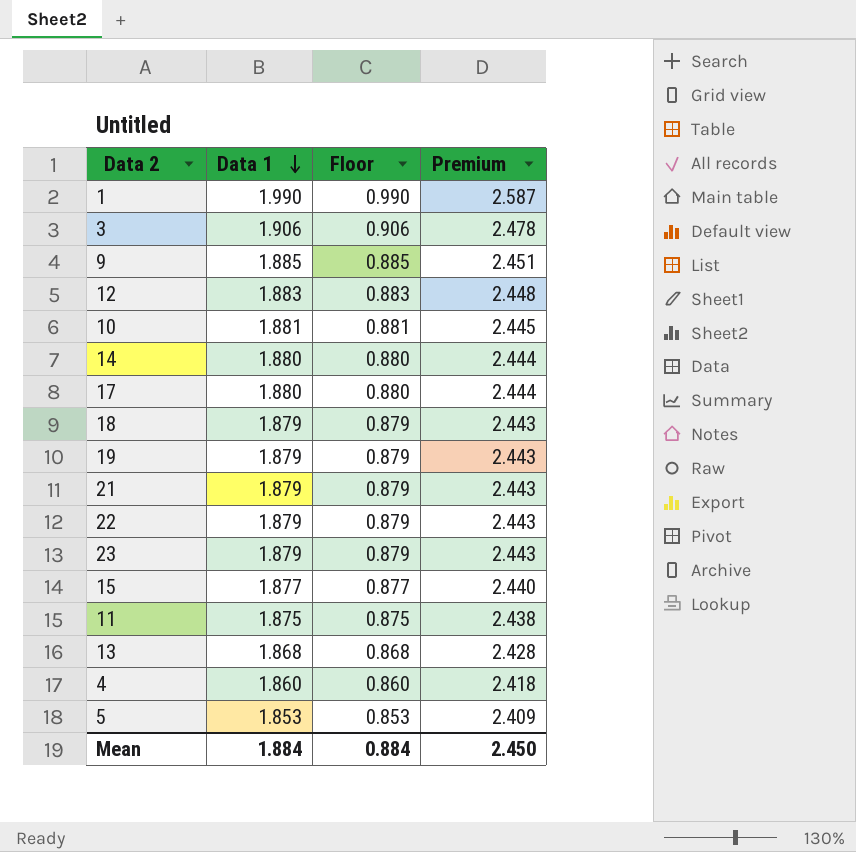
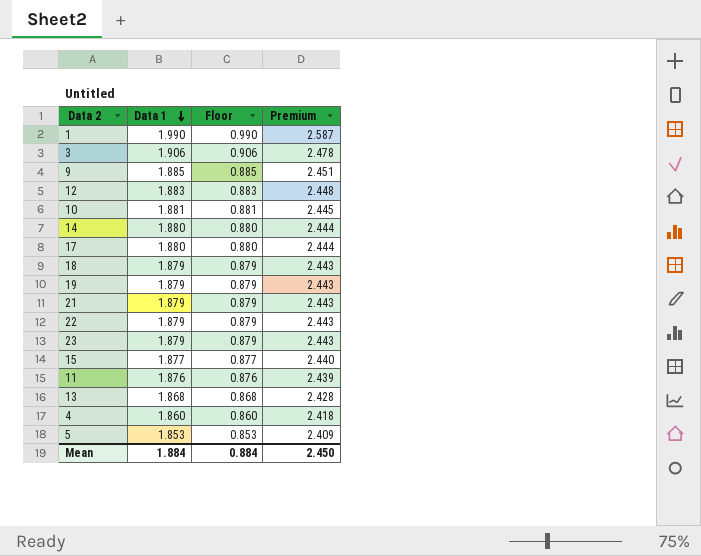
11 | Data 1: 1.875 -> 1.876
11 | Floor: 0.875 -> 0.876
11 | Premium: 2.438 -> 2.439

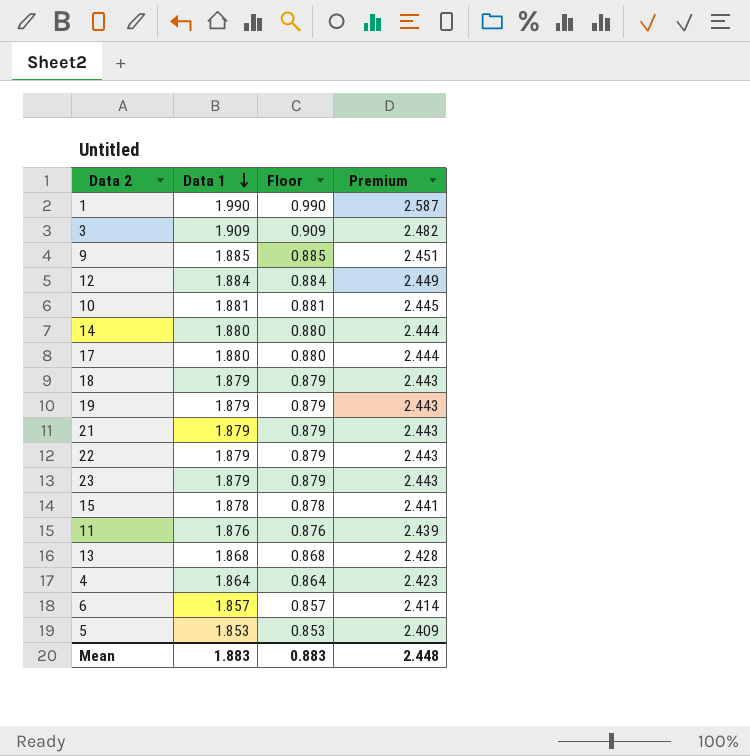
3 | Data 1: 1.906 -> 1.909
3 | Floor: 0.906 -> 0.909
3 | Premium: 2.478 -> 2.482
12 | Data 1: 1.883 -> 1.884
12 | Floor: 0.883 -> 0.884
12 | Premium: 2.448 -> 2.449
15 | Data 1: 1.877 -> 1.878
15 | Floor: 0.877 -> 0.878
15 | Premium: 2.440 -> 2.441
4 | Data 1: 1.860 -> 1.864
4 | Floor: 0.860 -> 0.864
4 | Premium: 2.418 -> 2.423
row 6: none -> 1.857 | 0.857 | 2.414
Mean | Data 1: 1.884 -> 1.883
Mean | Floor: 0.884 -> 0.883
Mean | Premium: 2.450 -> 2.448

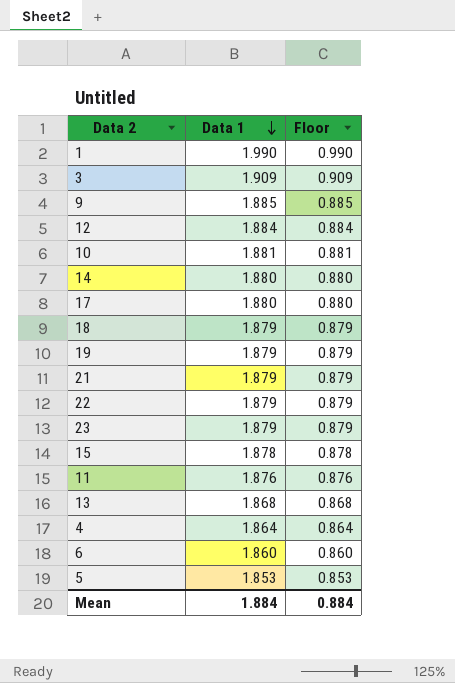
column Premium | formula: [Data 1] * 1.3 -> none
6 | Data 1: 1.857 -> 1.860
6 | Floor: 0.857 -> 0.860
Mean | Data 1: 1.883 -> 1.884
Mean | Floor: 0.883 -> 0.884

